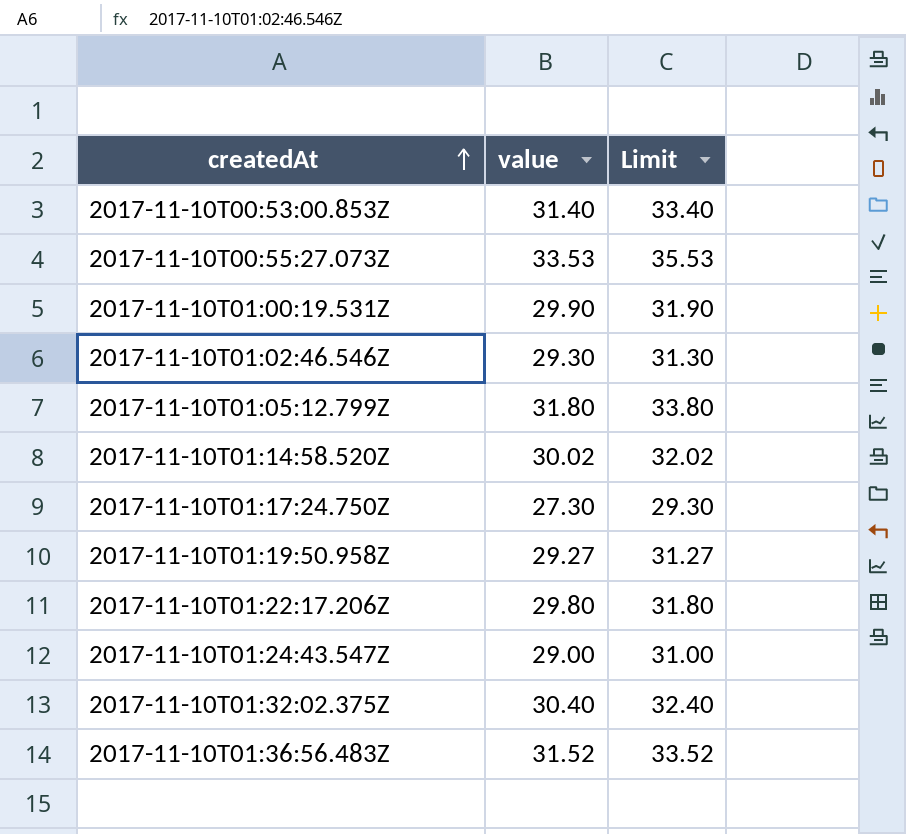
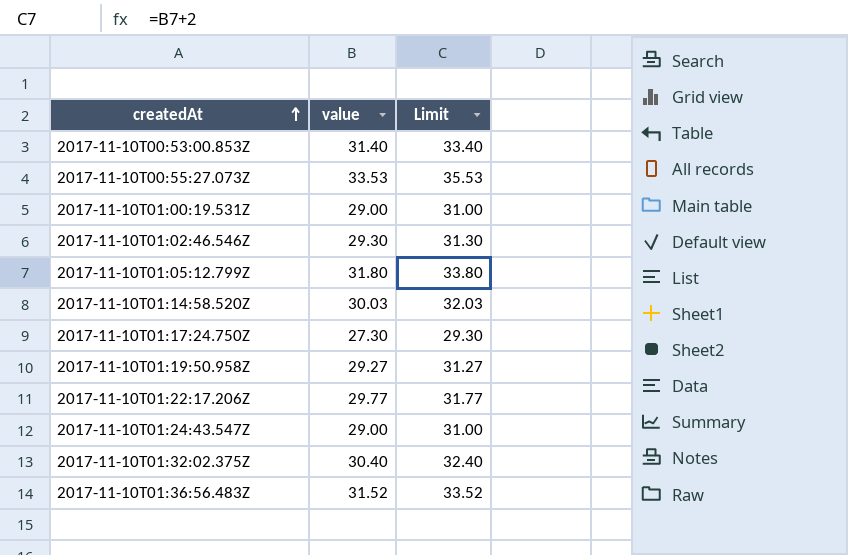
2017-11-10T01:00:19.531Z | value: 29.90 -> 29.00
2017-11-10T01:00:19.531Z | Limit: 31.90 -> 31.00
2017-11-10T01:14:58.520Z | value: 30.02 -> 30.03
2017-11-10T01:14:58.520Z | Limit: 32.02 -> 32.03
2017-11-10T01:22:17.206Z | value: 29.80 -> 29.77
2017-11-10T01:22:17.206Z | Limit: 31.80 -> 31.77

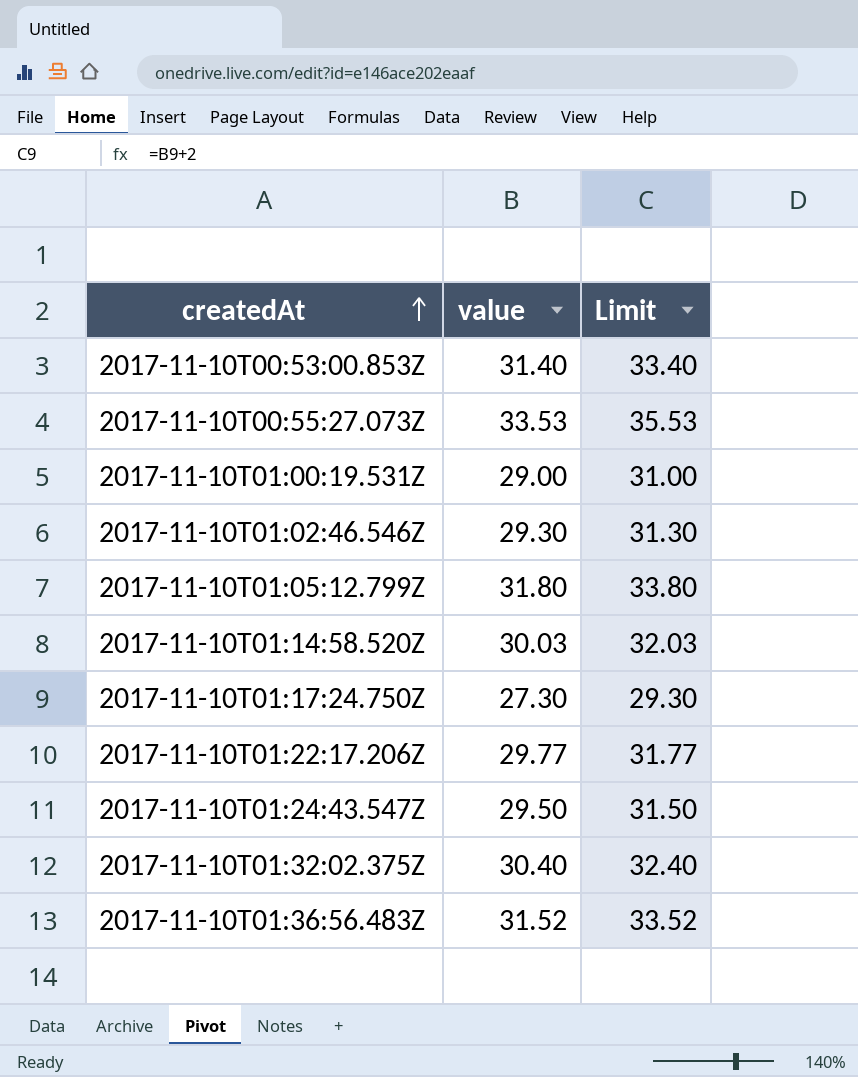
row 2017-11-10T01:19:50.958Z: 29.27 | 31.27 -> none
2017-11-10T01:24:43.547Z | value: 29.00 -> 29.50
2017-11-10T01:24:43.547Z | Limit: 31.00 -> 31.50

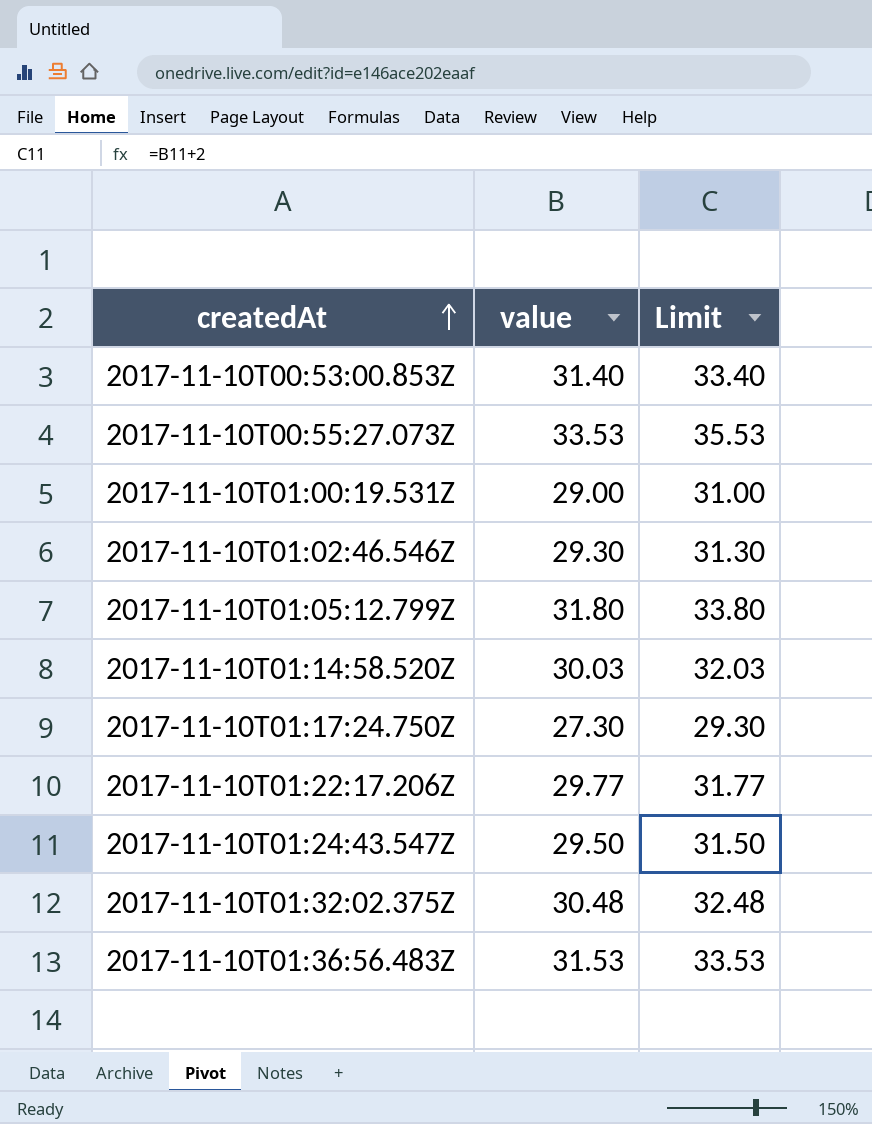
2017-11-10T01:32:02.375Z | value: 30.40 -> 30.48
2017-11-10T01:32:02.375Z | Limit: 32.40 -> 32.48
2017-11-10T01:36:56.483Z | value: 31.52 -> 31.53
2017-11-10T01:36:56.483Z | Limit: 33.52 -> 33.53

